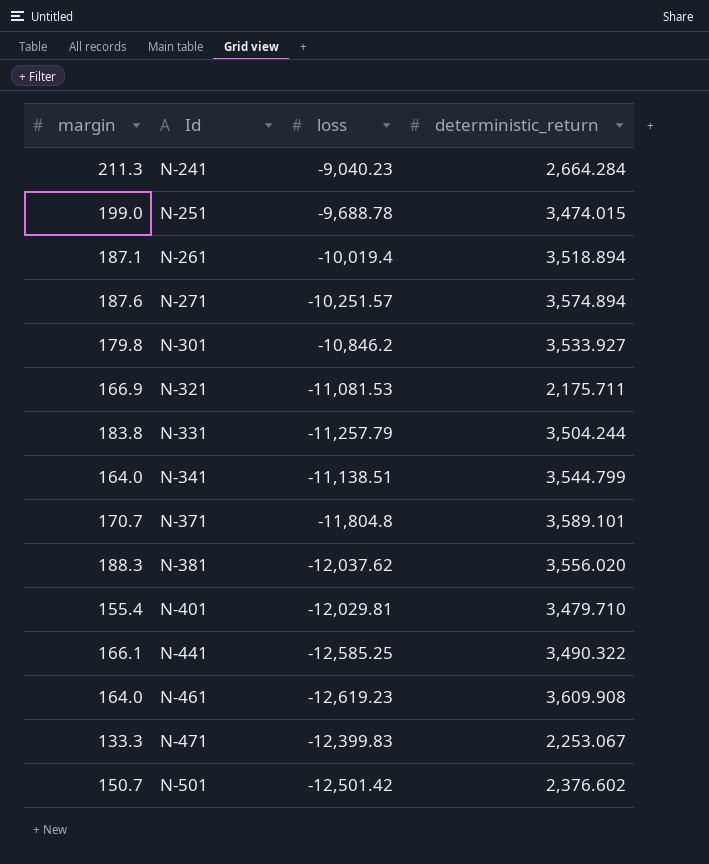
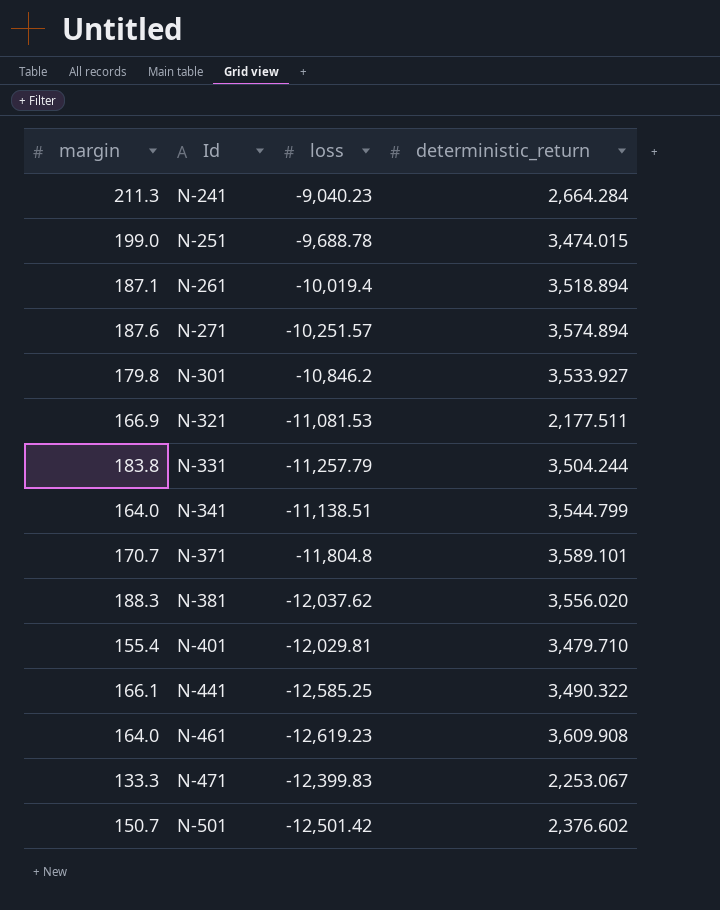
N-321 | deterministic_return: 2,175.711 -> 2,177.511

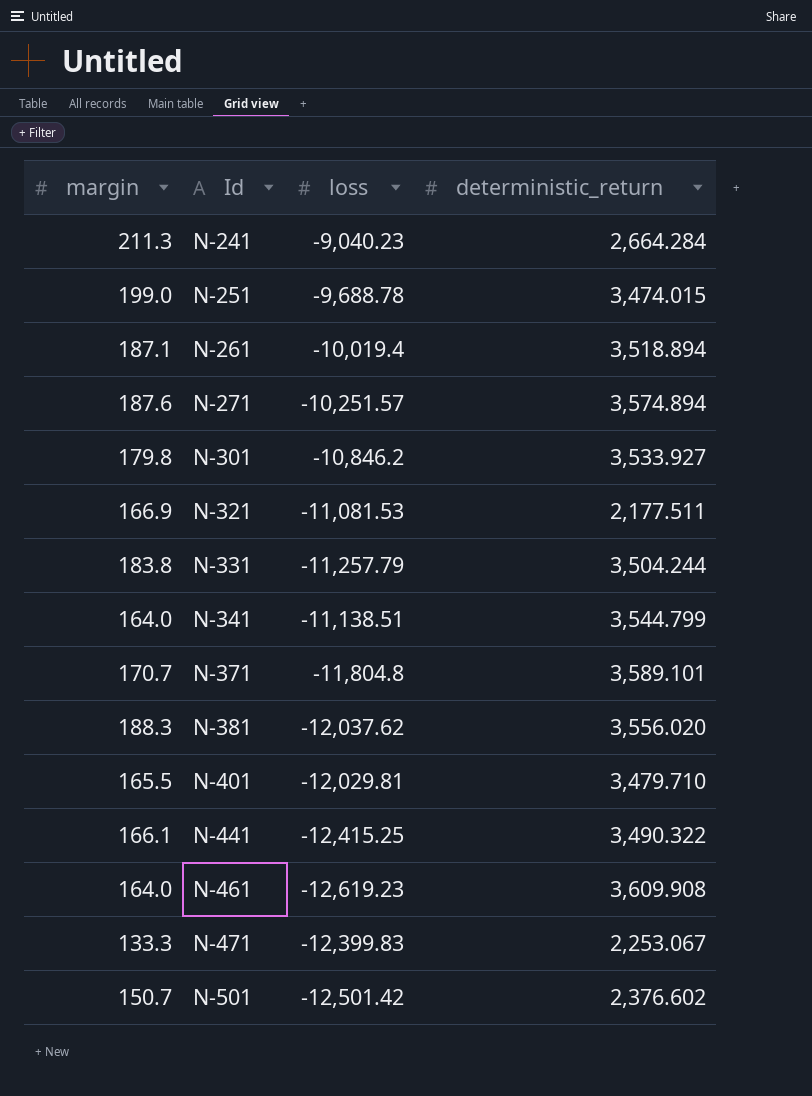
N-401 | margin: 155.4 -> 165.5
N-441 | loss: -12,585.25 -> -12,415.25

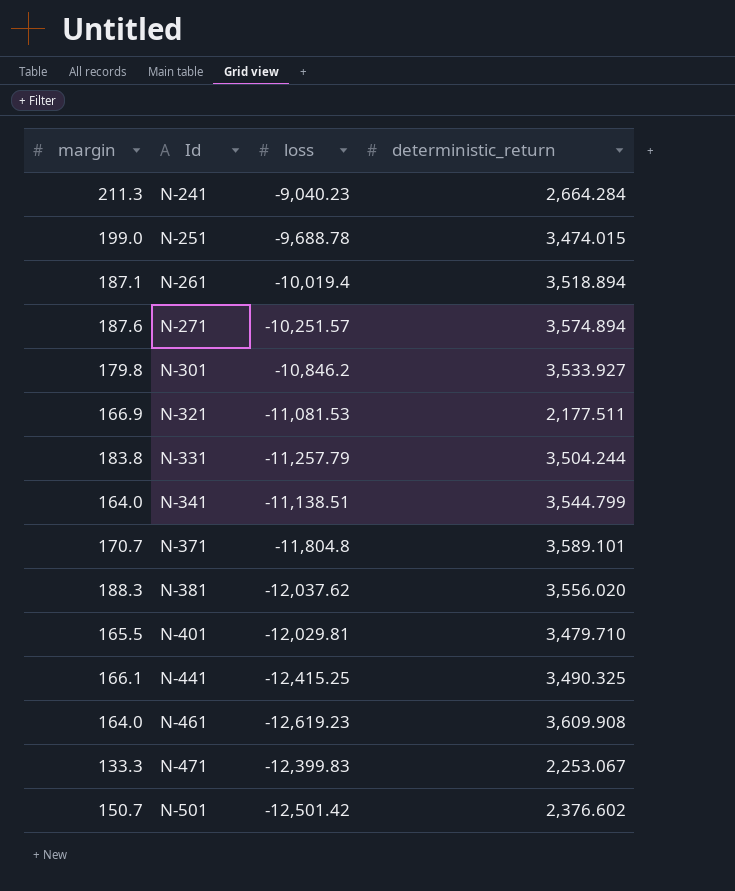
N-441 | deterministic_return: 3,490.322 -> 3,490.325

